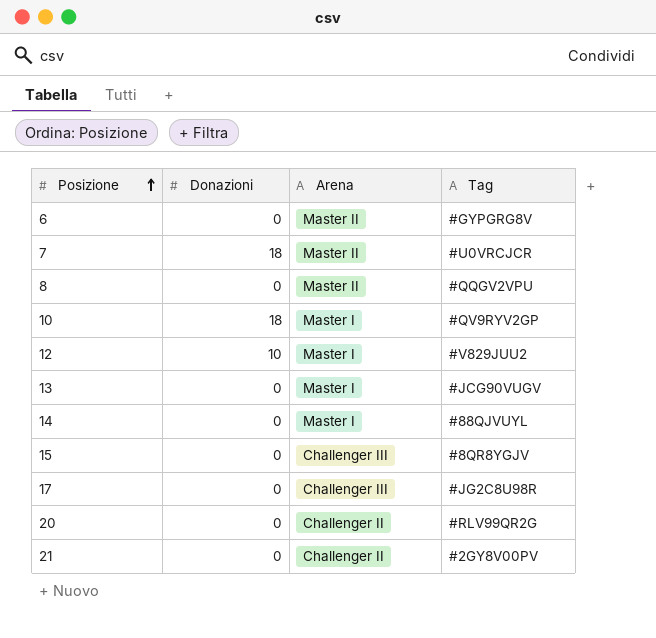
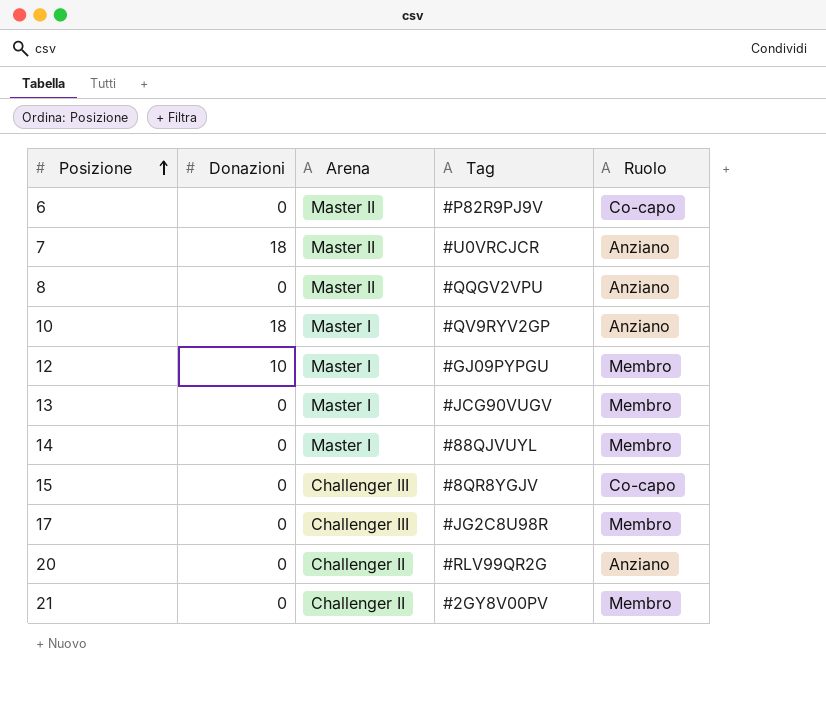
column Ruolo | position: none -> 5
6 | Tag: #GYPGRG8V -> #P82R9PJ9V
12 | Tag: #V829JUU2 -> #GJ09PYPGU

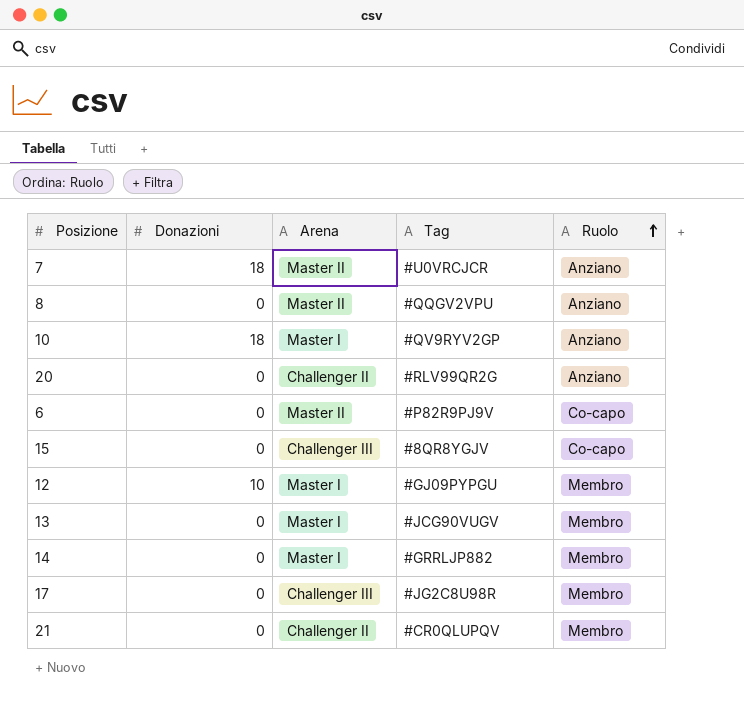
row order: Posizione ascending -> Ruolo ascending
14 | Tag: #88QJVUYL -> #GRRLJP882
21 | Tag: #2GY8V00PV -> #CR0QLUPQV

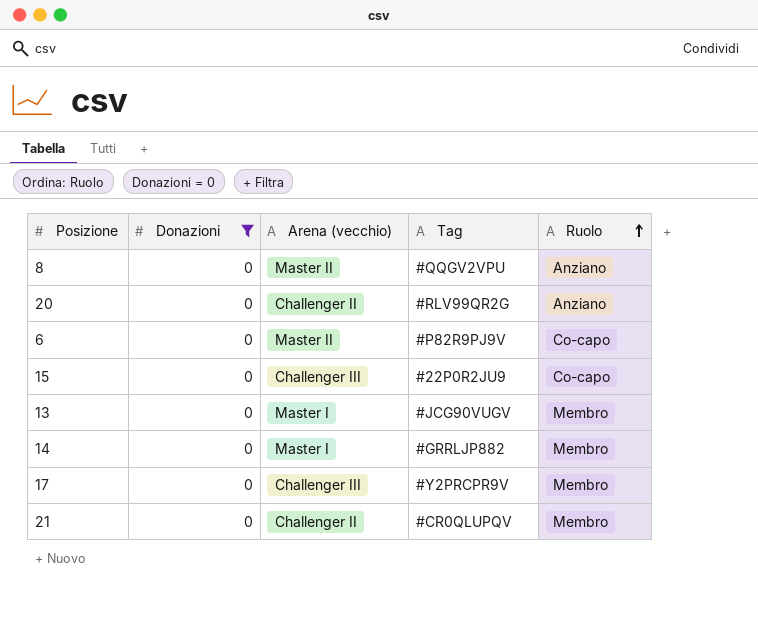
filter: none -> Donazioni = 0
column name: Arena -> Arena (vecchio)
15 | Tag: #8QR8YGJV -> #22P0R2JU9
17 | Tag: #JG2C8U98R -> #Y2PRCPR9V

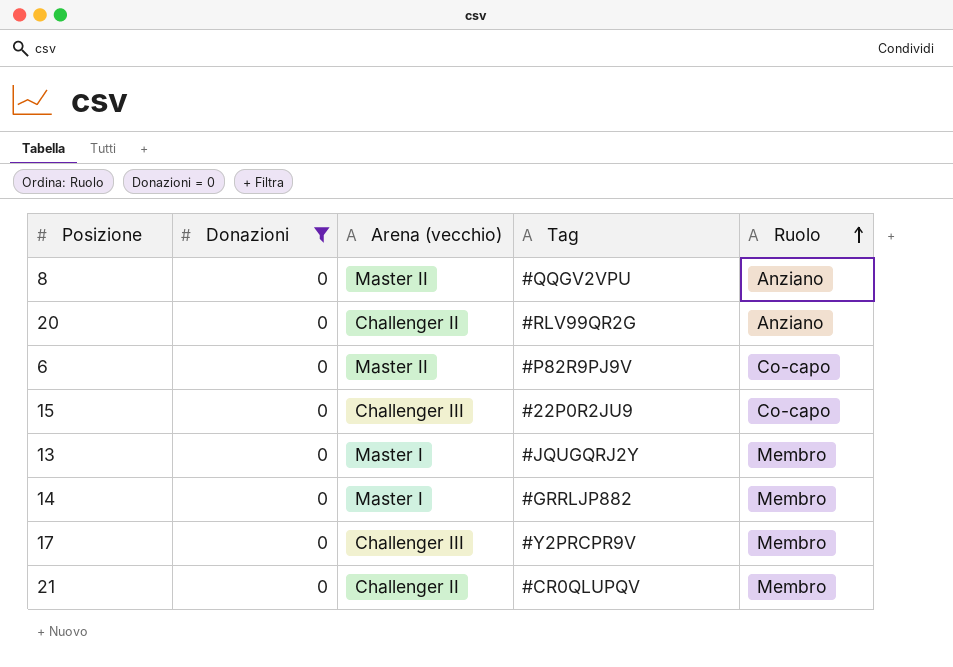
13 | Tag: #JCG90VUGV -> #JQUGQRJ2Y

